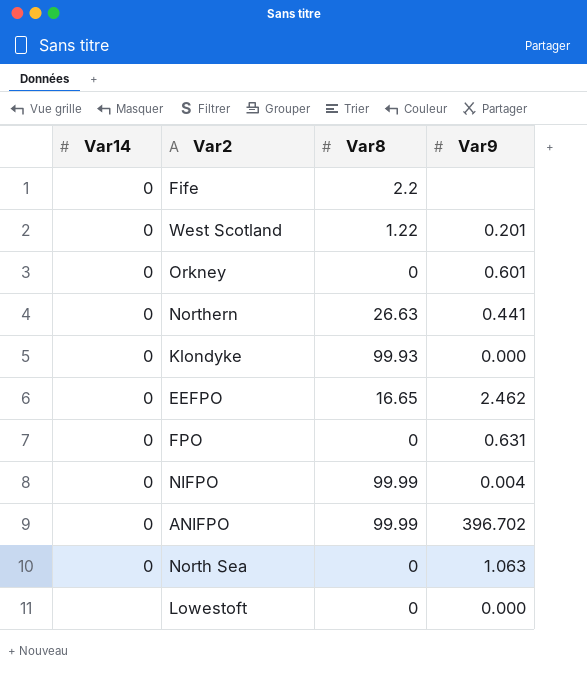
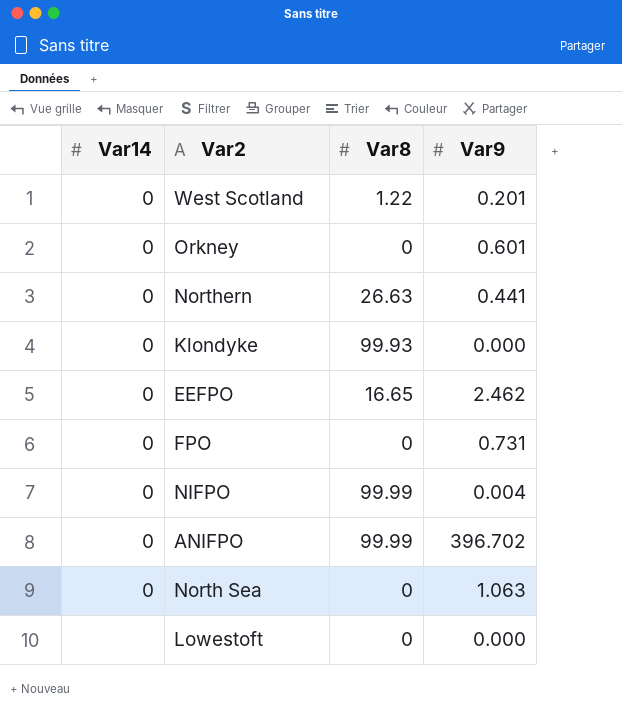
row Fife: 0 | 2.2 | none -> none
FPO | Var9: 0.631 -> 0.731

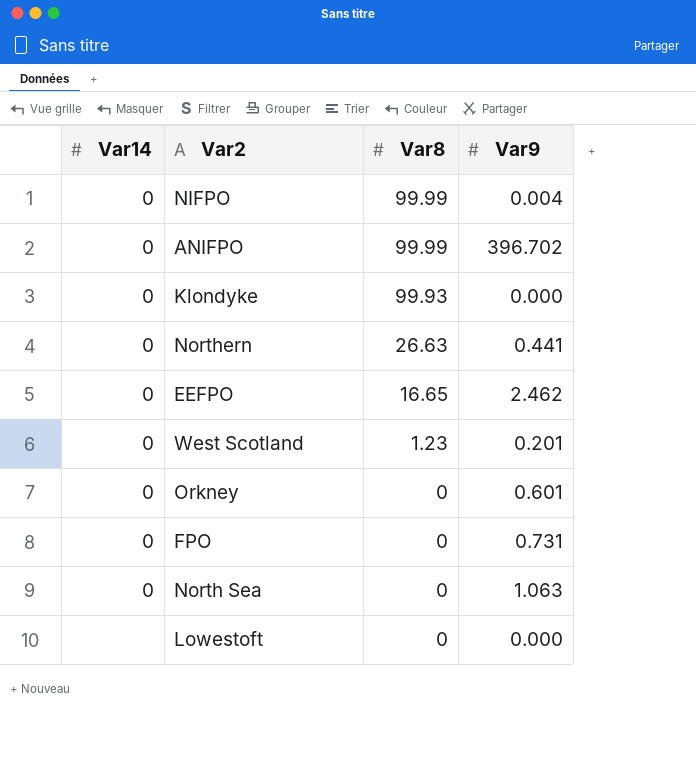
row order: none -> Var8 descending
West Scotland | Var8: 1.22 -> 1.23

